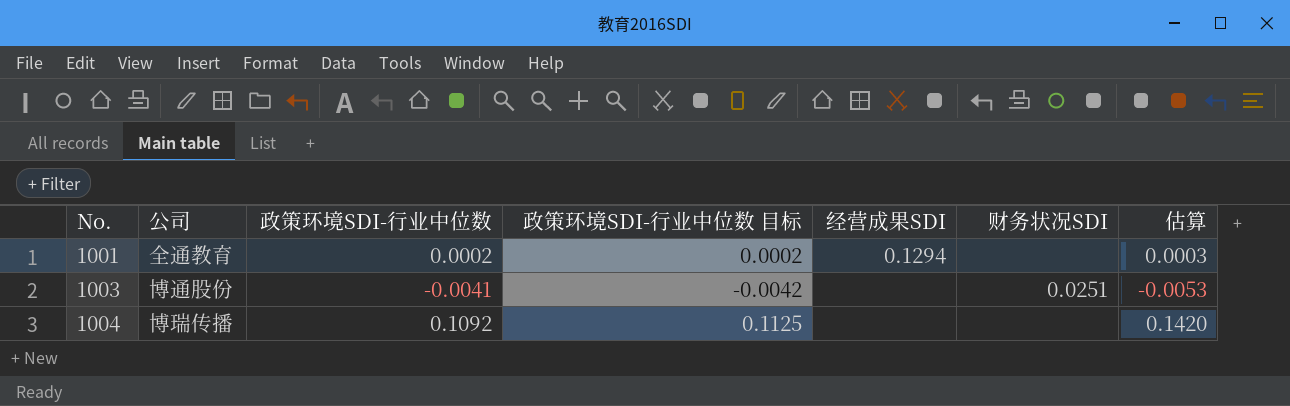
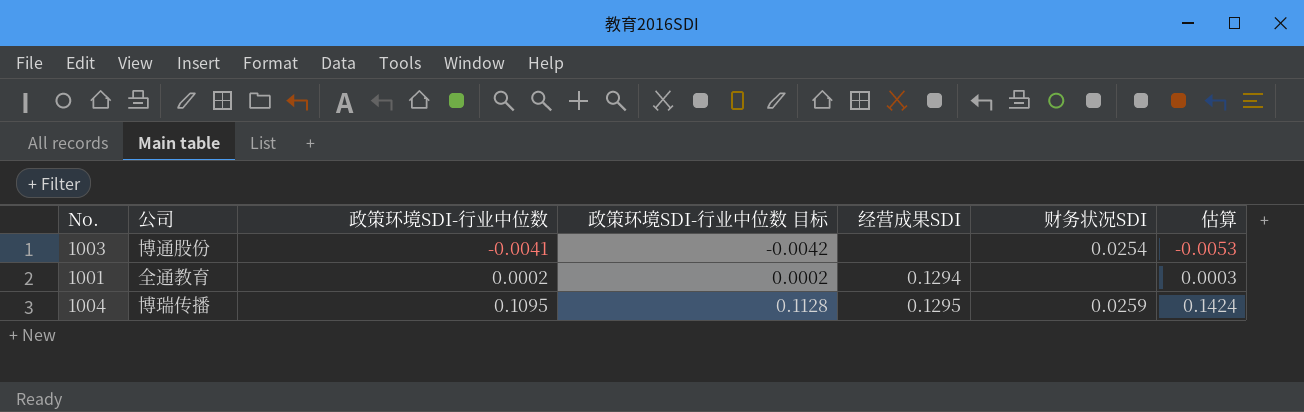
row order: No. ascending -> 政策环境SDI-行业中位数 ascending
1003 | 财务状况SDI: 0.0251 -> 0.0254
1004 | 政策环境SDI-行业中位数: 0.1092 -> 0.1095
1004 | 政策环境SDI-行业中位数 目标: 0.1125 -> 0.1128
1004 | 经营成果SDI: none -> 0.1295
1004 | 财务状况SDI: none -> 0.0259
1004 | 估算: 0.1420 -> 0.1424

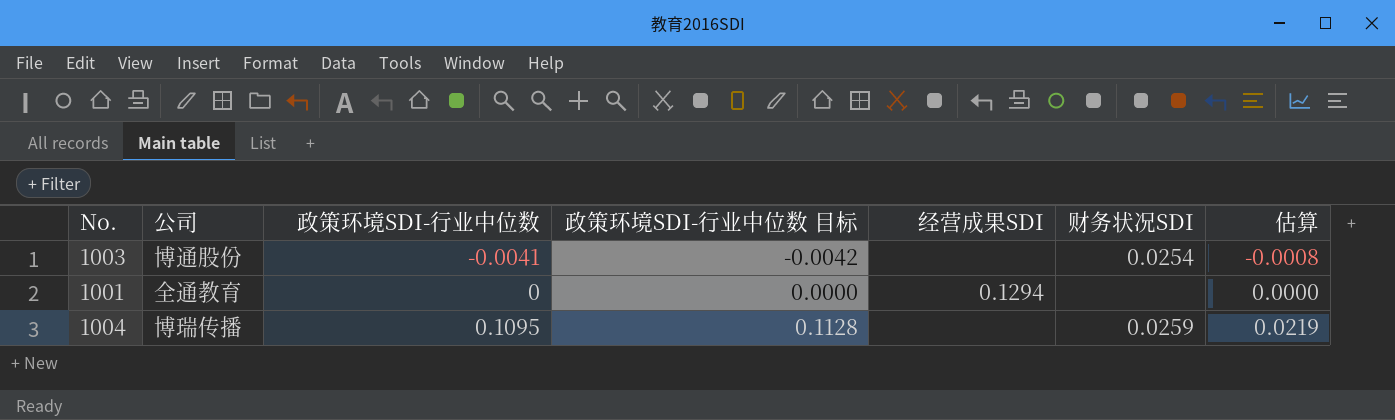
column 估算 | formula: [政策环境SDI-行业中位数] * 1.3 -> [政策环境SDI-行业中位数] * 0.2
1001 | 政策环境SDI-行业中位数: 0.0002 -> 0
1001 | 政策环境SDI-行业中位数 目标: 0.0002 -> 0.0000
1004 | 经营成果SDI: 0.1295 -> none

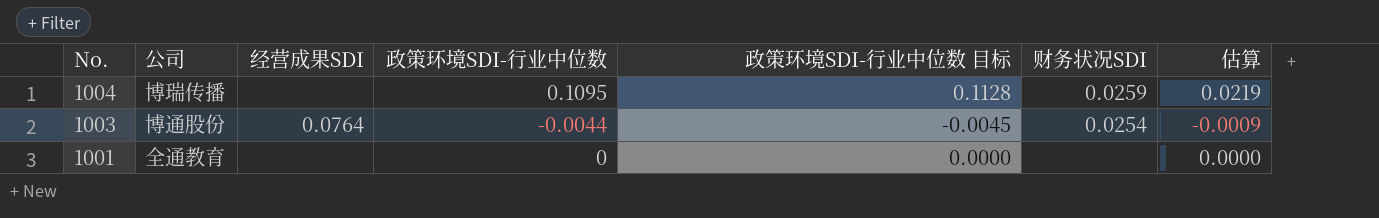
row order: 政策环境SDI-行业中位数 ascending -> No. descending
column 经营成果SDI | position: 5 -> 3
1003 | 经营成果SDI: none -> 0.0764
1003 | 政策环境SDI-行业中位数: -0.0041 -> -0.0044
1003 | 政策环境SDI-行业中位数 目标: -0.0042 -> -0.0045
1003 | 估算: -0.0008 -> -0.0009
1001 | 经营成果SDI: 0.1294 -> none

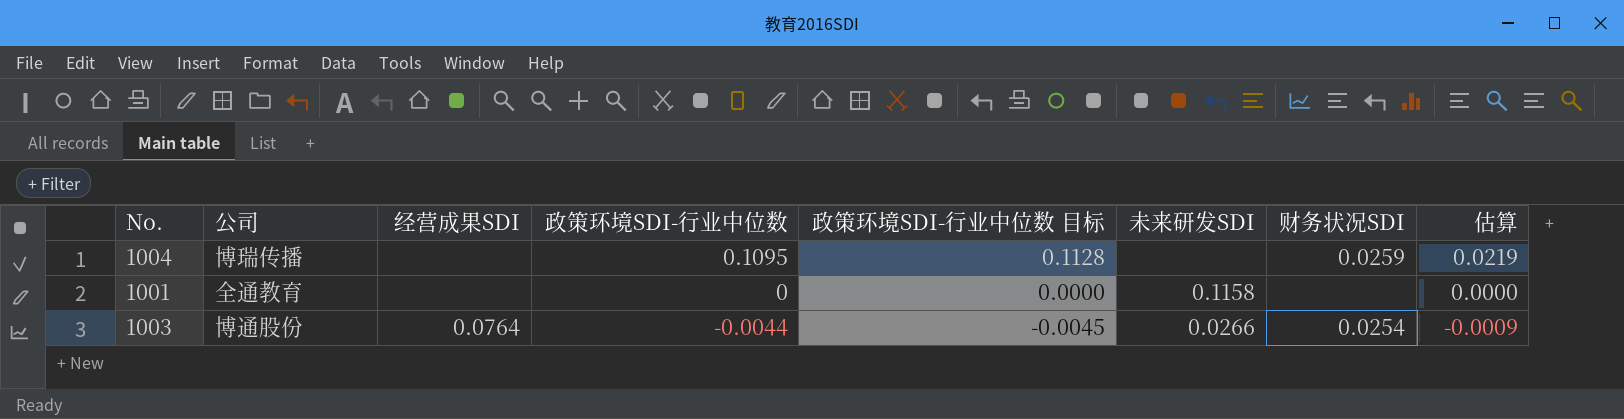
row order: No. descending -> 政策环境SDI-行业中位数 descending
column 未来研发SDI | position: none -> 6

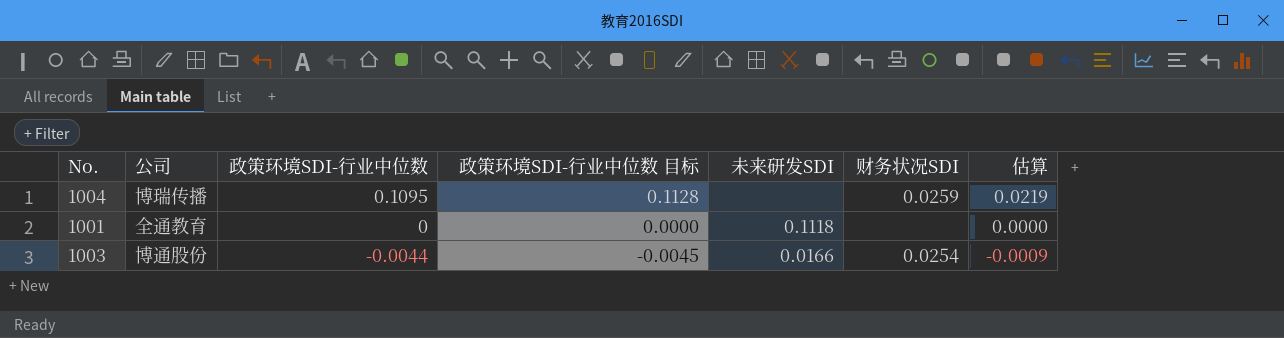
column 经营成果SDI | position: 3 -> none
1001 | 未来研发SDI: 0.1158 -> 0.1118
1003 | 未来研发SDI: 0.0266 -> 0.0166

